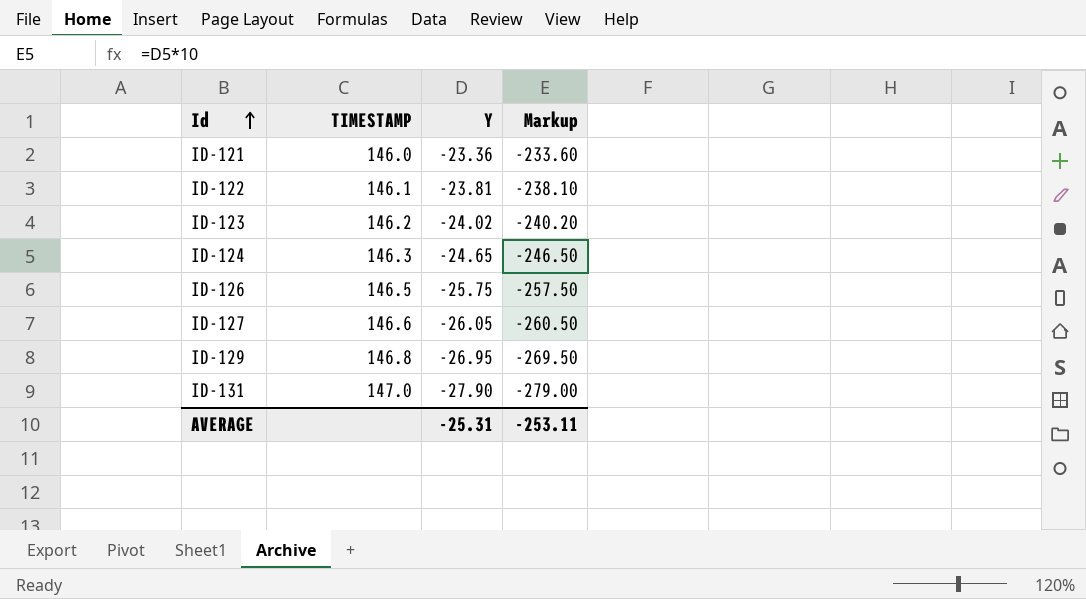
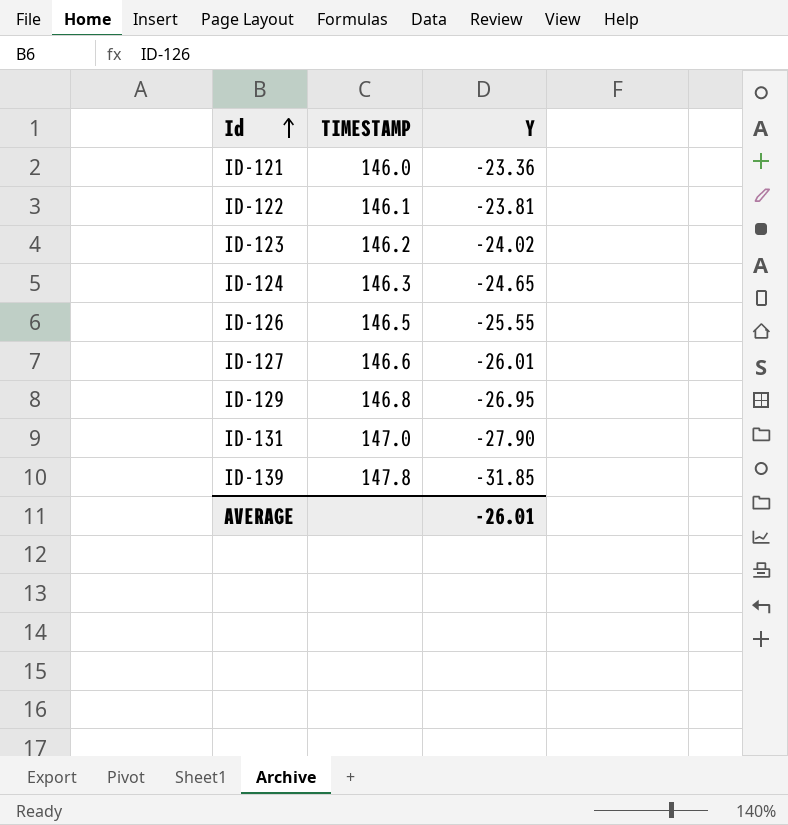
column Markup | formula: [Y] * 10 -> none
ID-126 | Y: -25.75 -> -25.55
ID-127 | Y: -26.05 -> -26.01
row ID-139: none -> 147.8 | -31.85
AVERAGE | Y: -25.31 -> -26.01

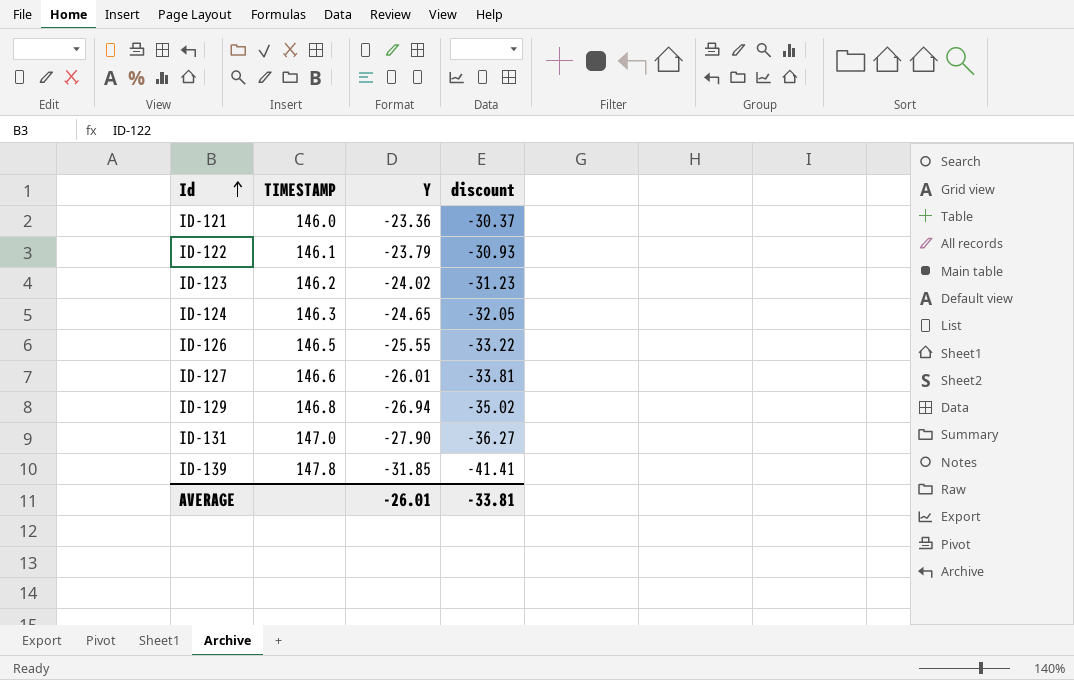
column discount | formula: none -> [Y] * 1.3
ID-122 | Y: -23.81 -> -23.79
ID-129 | Y: -26.95 -> -26.94

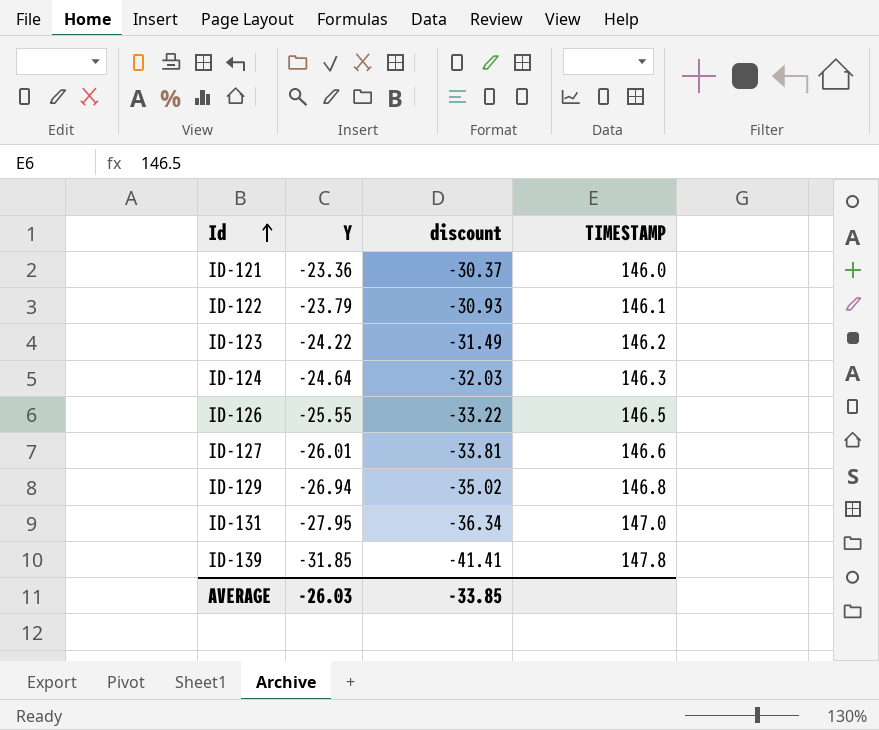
column TIMESTAMP | position: 2 -> 4
ID-123 | Y: -24.02 -> -24.22
ID-123 | discount: -31.23 -> -31.49
ID-124 | Y: -24.65 -> -24.64
ID-124 | discount: -32.05 -> -32.03
ID-131 | Y: -27.90 -> -27.95
ID-131 | discount: -36.27 -> -36.34
AVERAGE | Y: -26.01 -> -26.03
AVERAGE | discount: -33.81 -> -33.85

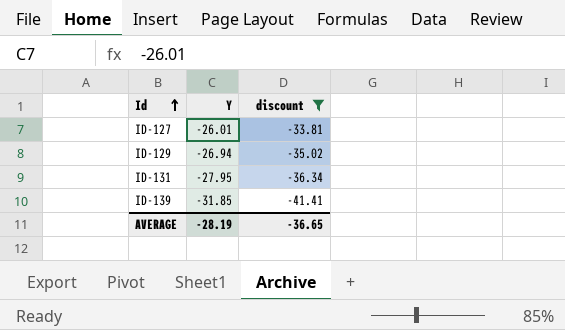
filter: none -> discount <= -33.81
column TIMESTAMP | position: 4 -> none
AVERAGE | Y: -26.03 -> -28.19
AVERAGE | discount: -33.85 -> -36.65

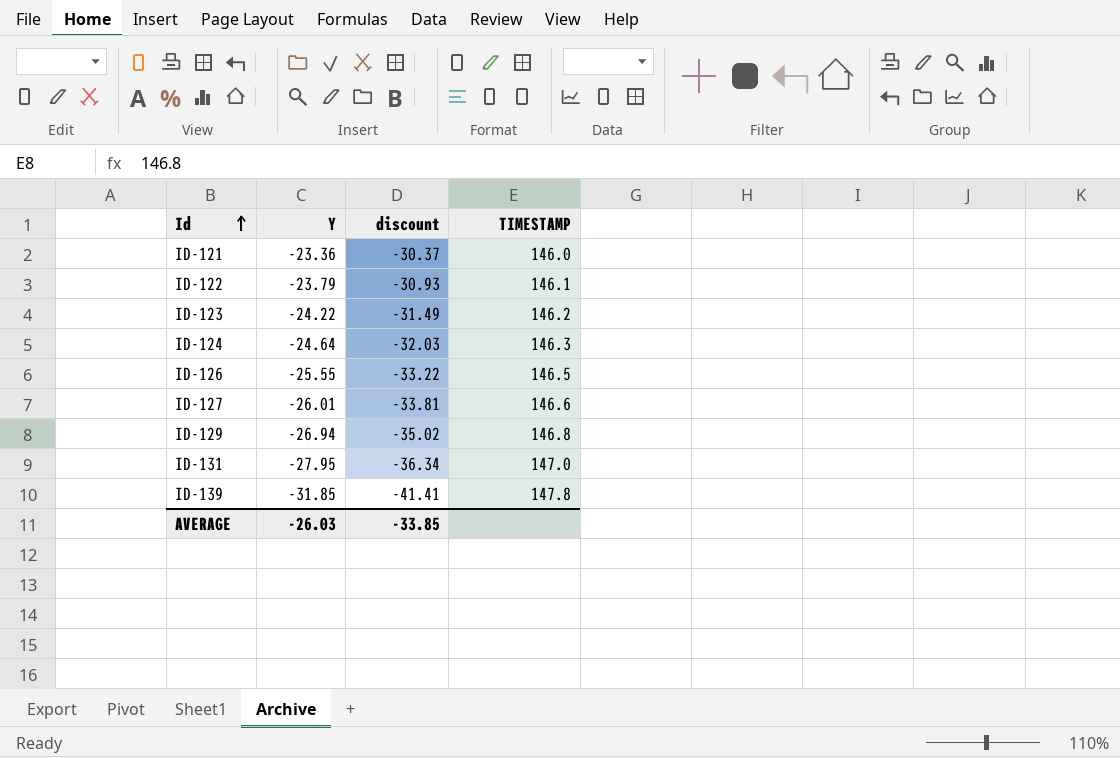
filter: discount <= -33.81 -> none
column TIMESTAMP | position: none -> 4
AVERAGE | Y: -28.19 -> -26.03
AVERAGE | discount: -36.65 -> -33.85

